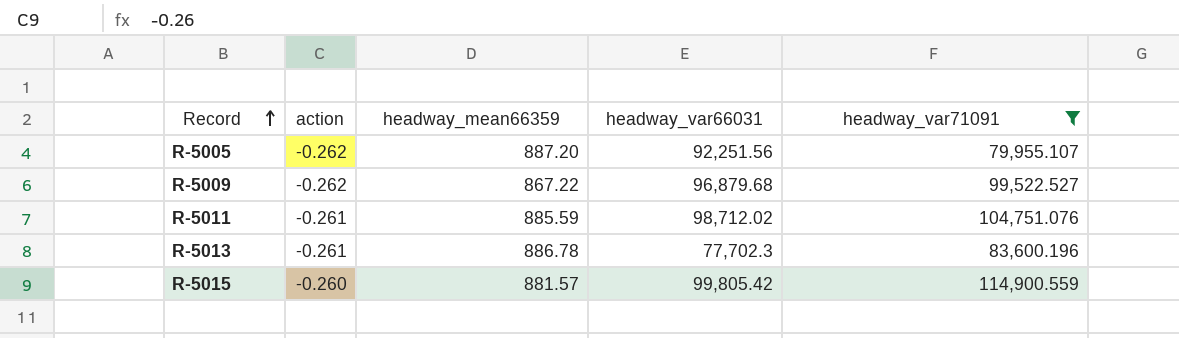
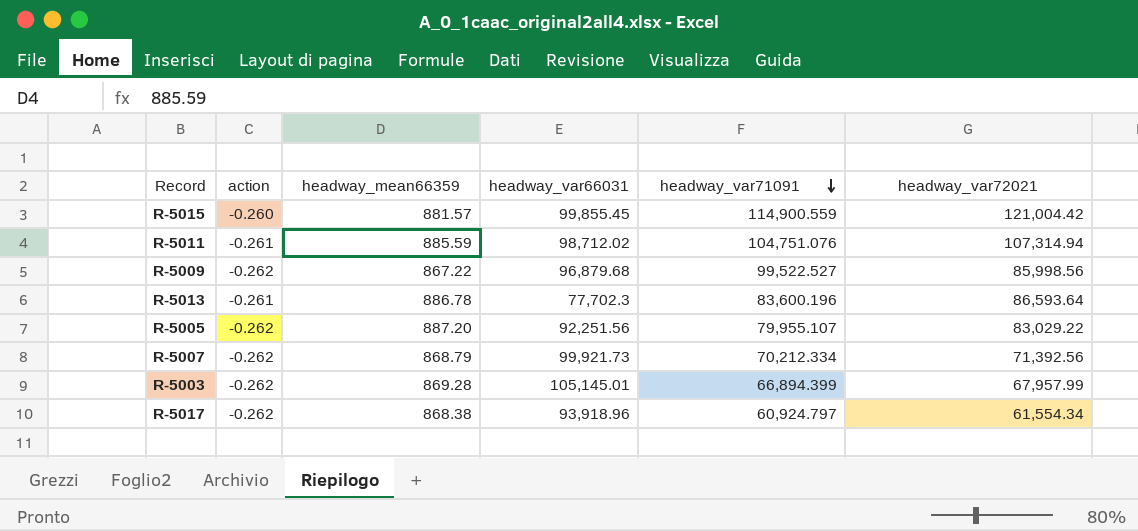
filter: headway_var71091 >= 79,955.107 -> none
row order: Record ascending -> headway_var71091 descending
column headway_var72021 | position: none -> 6
R-5015 | headway_var66031: 99,805.42 -> 99,855.45

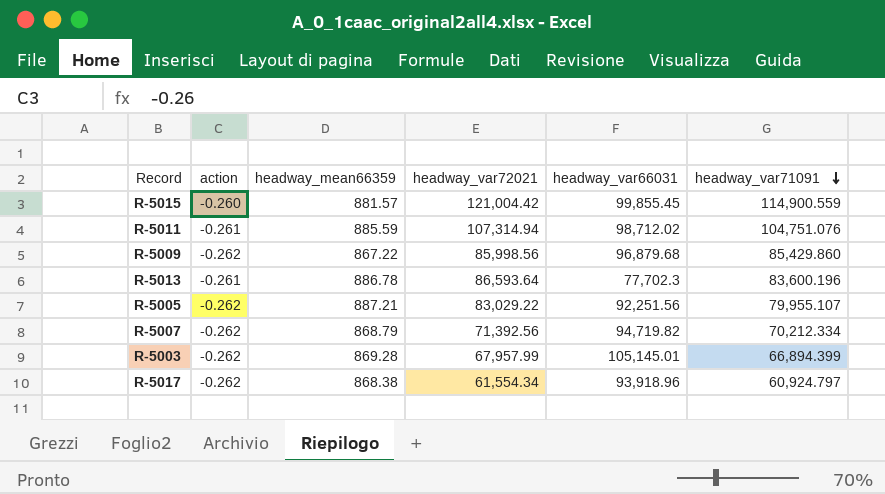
column headway_var72021 | position: 6 -> 4
R-5009 | headway_var71091: 99,522.527 -> 85,429.860
R-5005 | headway_mean66359: 887.20 -> 887.21
R-5007 | headway_var66031: 99,921.73 -> 94,719.82

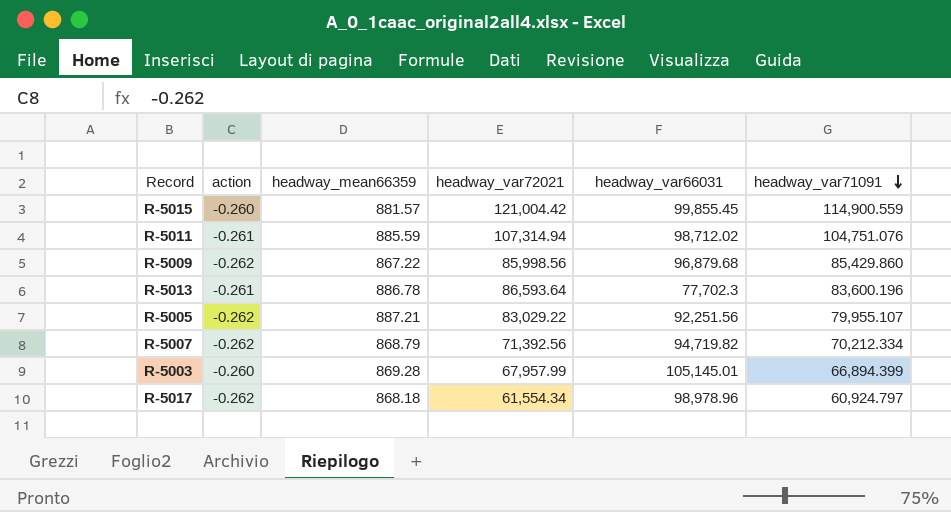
R-5003 | action: -0.262 -> -0.260
R-5017 | headway_mean66359: 868.38 -> 868.18
R-5017 | headway_var66031: 93,918.96 -> 98,978.96

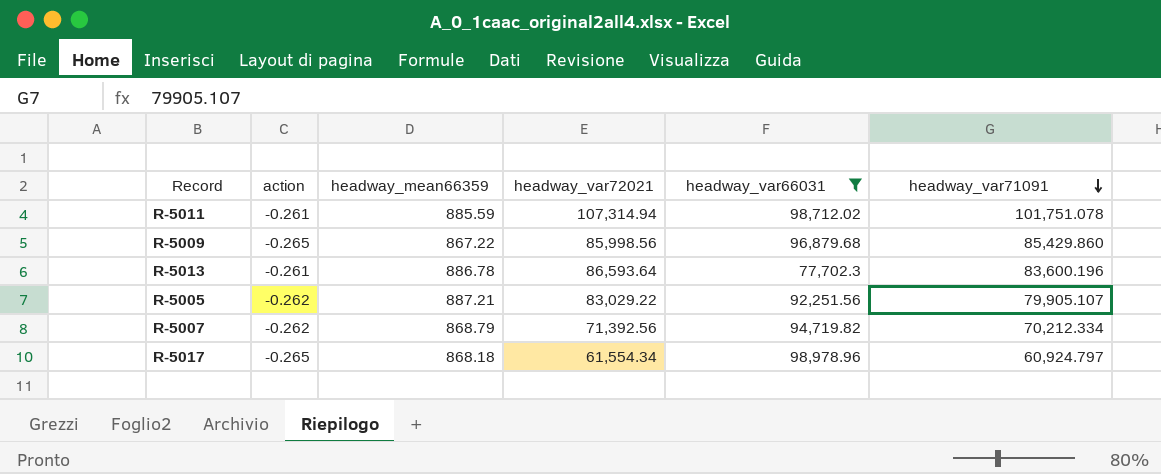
filter: none -> headway_var66031 <= 98,978.96
R-5011 | headway_var71091: 104,751.076 -> 101,751.078
R-5009 | action: -0.262 -> -0.265
R-5005 | headway_var71091: 79,955.107 -> 79,905.107
R-5017 | action: -0.262 -> -0.265

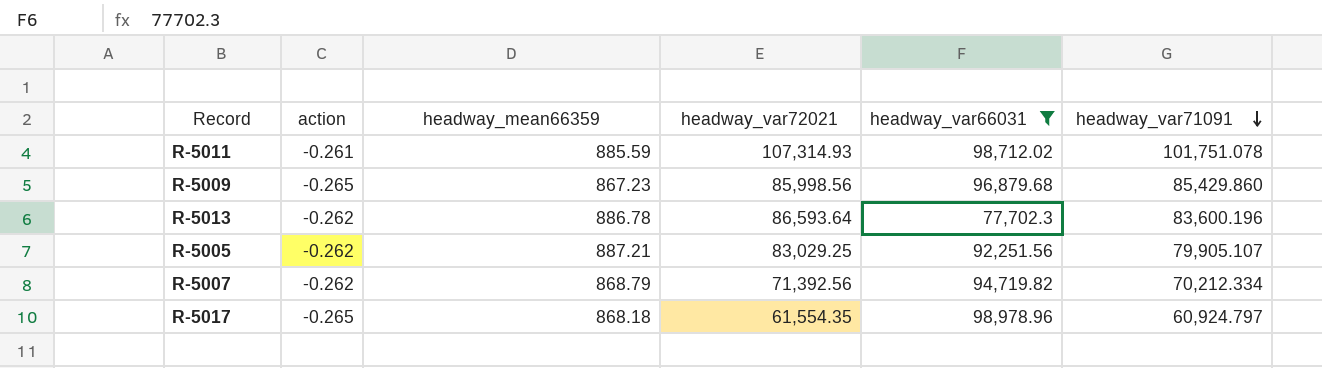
R-5011 | headway_var72021: 107,314.94 -> 107,314.93
R-5009 | headway_mean66359: 867.22 -> 867.23
R-5013 | action: -0.261 -> -0.262
R-5005 | headway_var72021: 83,029.22 -> 83,029.25
R-5017 | headway_var72021: 61,554.34 -> 61,554.35

